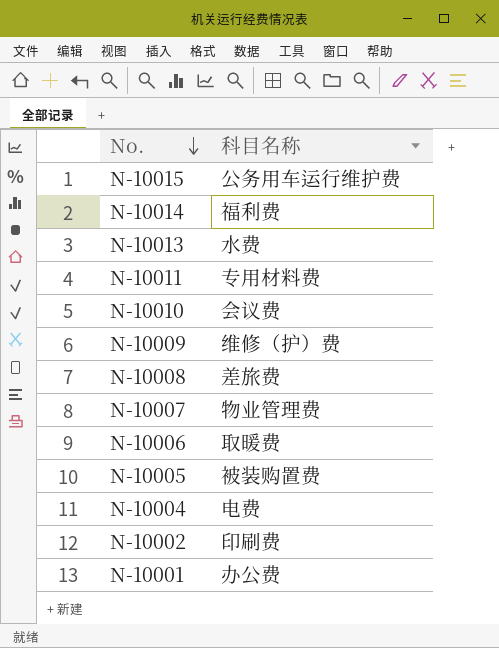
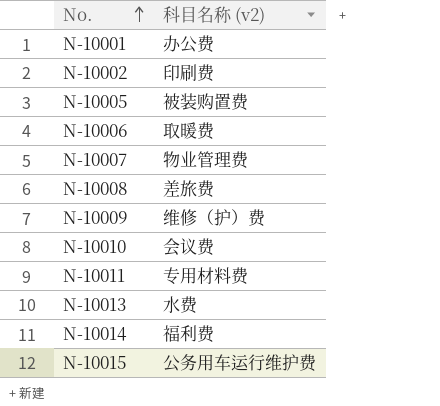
row order: No. descending -> No. ascending
column name: 科目名称 -> 科目名称 (v2)
row N-10004: 电费 -> none

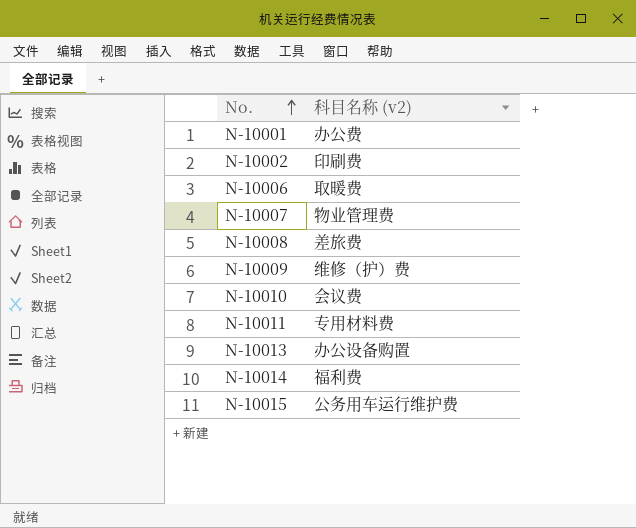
row N-10005: 被装购置费 -> none
N-10013 | 科目名称 (v2): 水费 -> 办公设备购置

